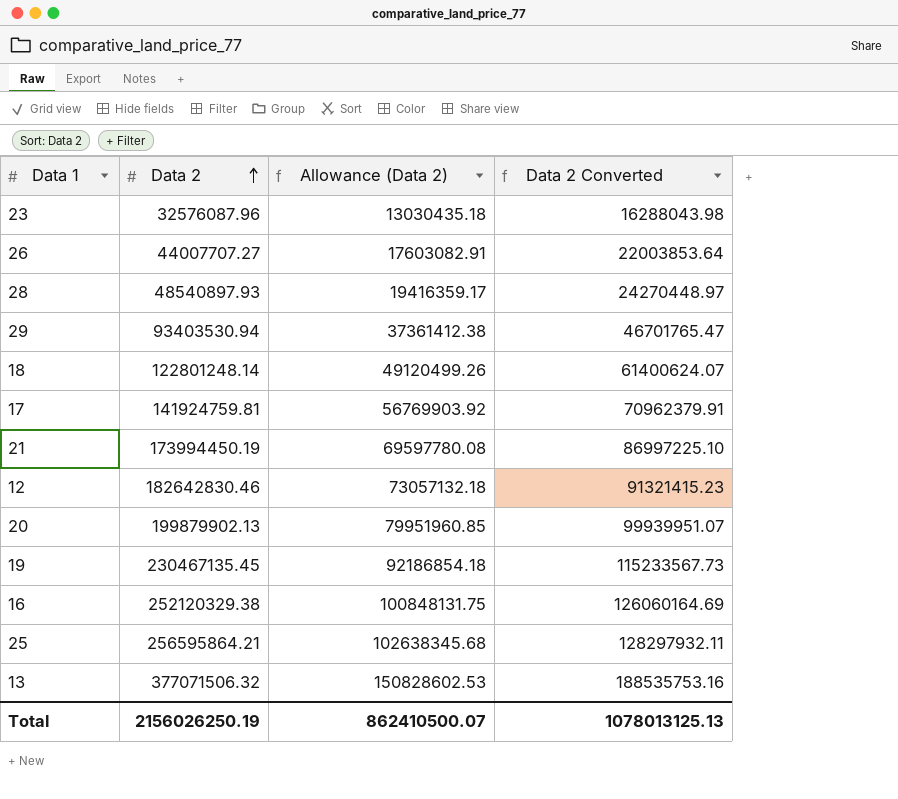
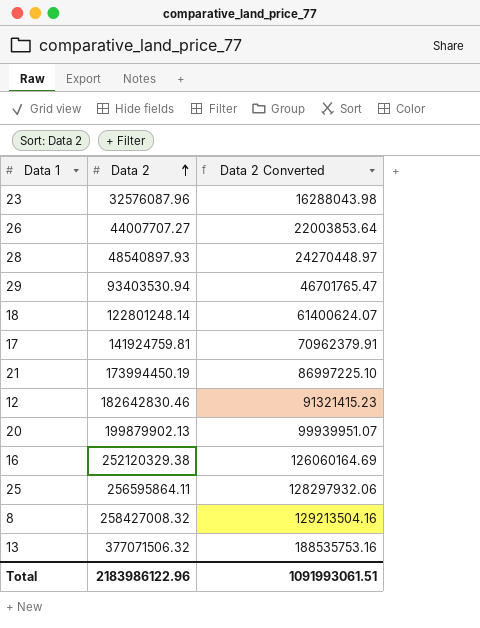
column Allowance (Data 2) | formula: [Data 2] * 0.4 -> none
row 19: 230467135.45 | 92186854.18 | 115233567.73 -> none
25 | Data 2: 256595864.21 -> 256595864.11
25 | Data 2 Converted: 128297932.11 -> 128297932.06
row 8: none -> 258427008.32 | 129213504.16
Total | Data 2: 2156026250.19 -> 2183986122.96
Total | Data 2 Converted: 1078013125.13 -> 1091993061.51

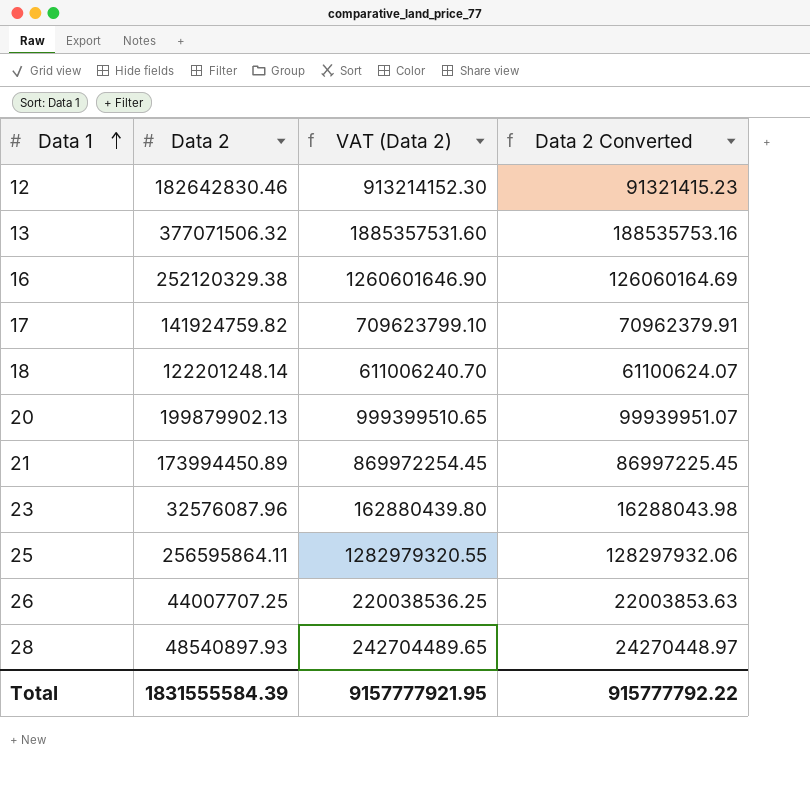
row order: Data 2 ascending -> Data 1 ascending
column VAT (Data 2) | formula: none -> [Data 2] * 5
row 29: 93403530.94 | 46701765.47 -> none
row 8: 258427008.32 | 129213504.16 -> none
17 | Data 2: 141924759.81 -> 141924759.82
18 | Data 2: 122801248.14 -> 122201248.14
18 | Data 2 Converted: 61400624.07 -> 61100624.07
21 | Data 2: 173994450.19 -> 173994450.89
21 | Data 2 Converted: 86997225.10 -> 86997225.45
26 | Data 2: 44007707.27 -> 44007707.25
26 | Data 2 Converted: 22003853.64 -> 22003853.63
Total | Data 2: 2183986122.96 -> 1831555584.39
Total | Data 2 Converted: 1091993061.51 -> 915777792.22

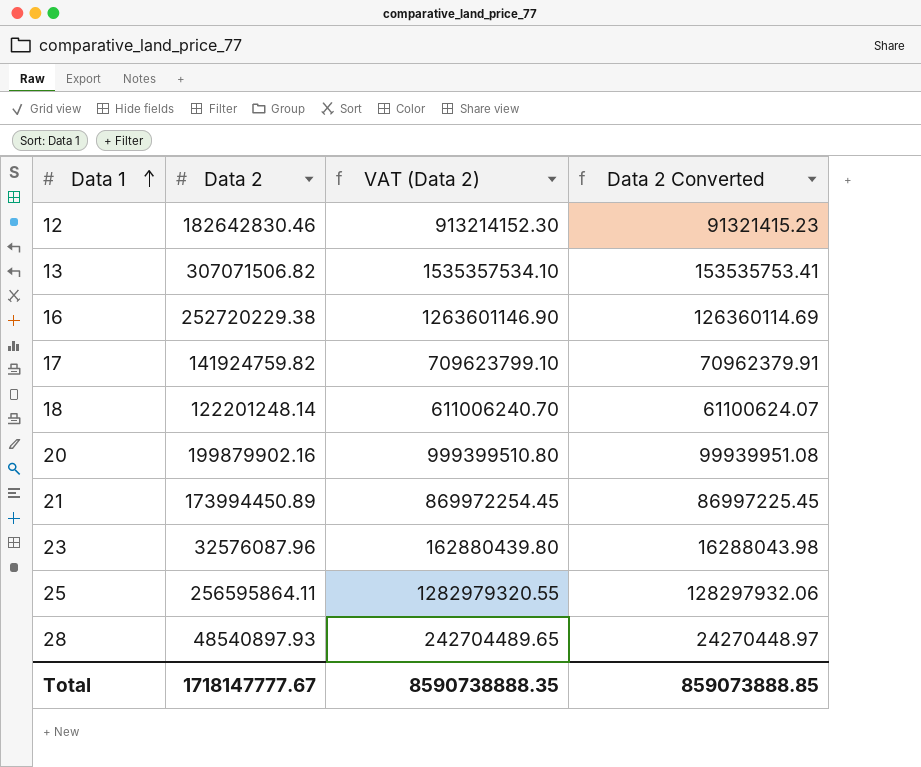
row 26: 44007707.25 | 220038536.25 | 22003853.63 -> none
13 | Data 2: 377071506.32 -> 307071506.82
13 | VAT (Data 2): 1885357531.60 -> 1535357534.10
13 | Data 2 Converted: 188535753.16 -> 153535753.41
16 | Data 2: 252120329.38 -> 252720229.38
16 | VAT (Data 2): 1260601646.90 -> 1263601146.90
16 | Data 2 Converted: 126060164.69 -> 126360114.69
20 | Data 2: 199879902.13 -> 199879902.16
20 | VAT (Data 2): 999399510.65 -> 999399510.80
20 | Data 2 Converted: 99939951.07 -> 99939951.08
Total | Data 2: 1831555584.39 -> 1718147777.67
Total | VAT (Data 2): 9157777921.95 -> 8590738888.35
Total | Data 2 Converted: 915777792.22 -> 859073888.85

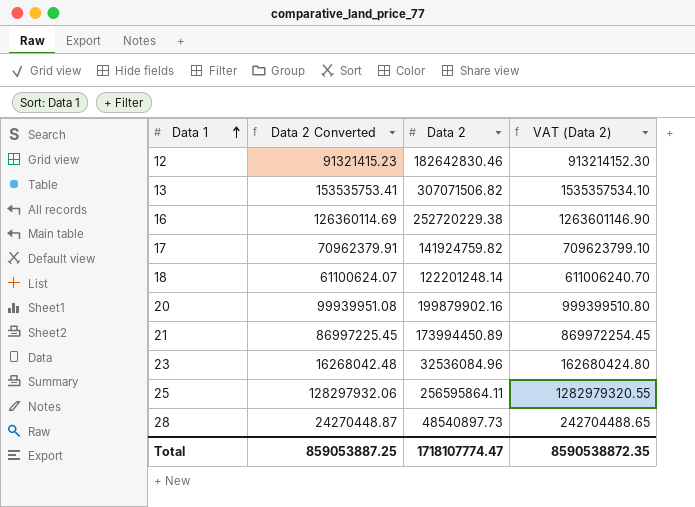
column Data 2 Converted | position: 4 -> 2
23 | Data 2 Converted: 16288043.98 -> 16268042.48
23 | Data 2: 32576087.96 -> 32536084.96
23 | VAT (Data 2): 162880439.80 -> 162680424.80
28 | Data 2 Converted: 24270448.97 -> 24270448.87
28 | Data 2: 48540897.93 -> 48540897.73
28 | VAT (Data 2): 242704489.65 -> 242704488.65
Total | Data 2 Converted: 859073888.85 -> 859053887.25
Total | Data 2: 1718147777.67 -> 1718107774.47
Total | VAT (Data 2): 8590738888.35 -> 8590538872.35

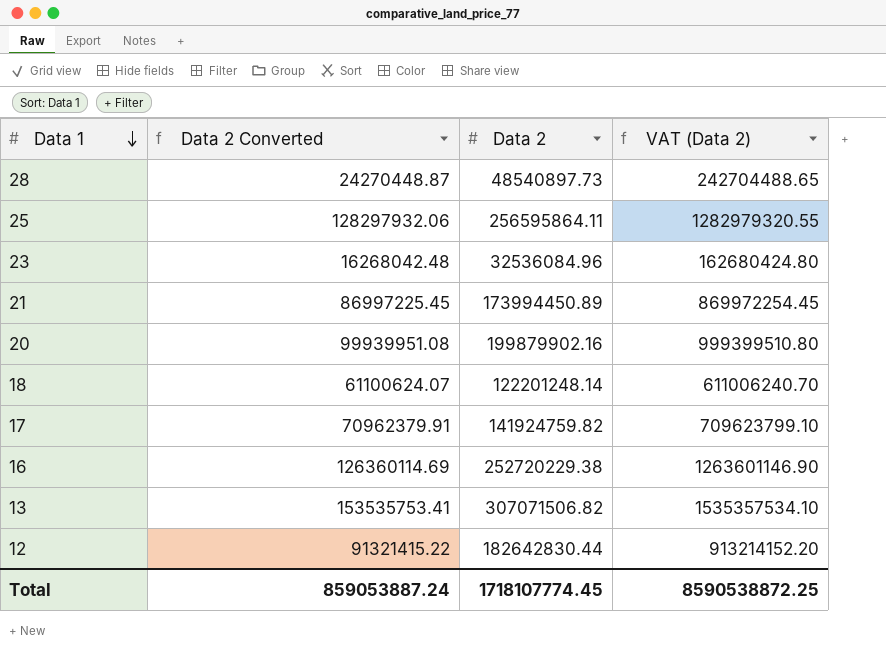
row order: Data 1 ascending -> Data 1 descending
12 | Data 2 Converted: 91321415.23 -> 91321415.22
12 | Data 2: 182642830.46 -> 182642830.44
12 | VAT (Data 2): 913214152.30 -> 913214152.20
Total | Data 2 Converted: 859053887.25 -> 859053887.24
Total | Data 2: 1718107774.47 -> 1718107774.45
Total | VAT (Data 2): 8590538872.35 -> 8590538872.25

